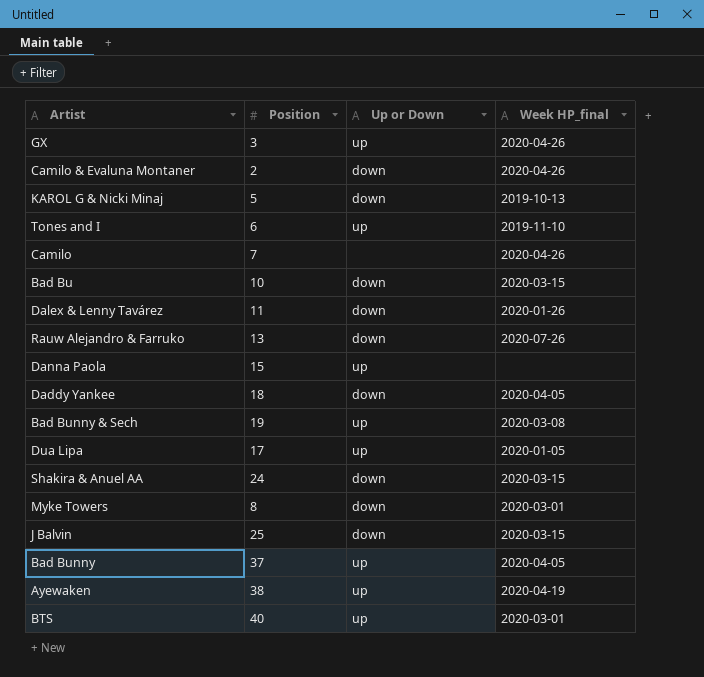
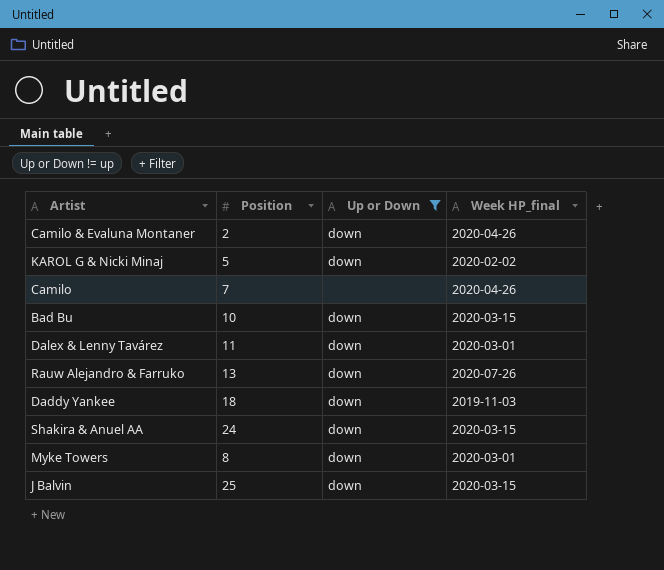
filter: none -> Up or Down != up
KAROL G & Nicki Minaj | Week HP_final: 2019-10-13 -> 2020-02-02
Dalex & Lenny Tavárez | Week HP_final: 2020-01-26 -> 2020-03-01
Daddy Yankee | Week HP_final: 2020-04-05 -> 2019-11-03

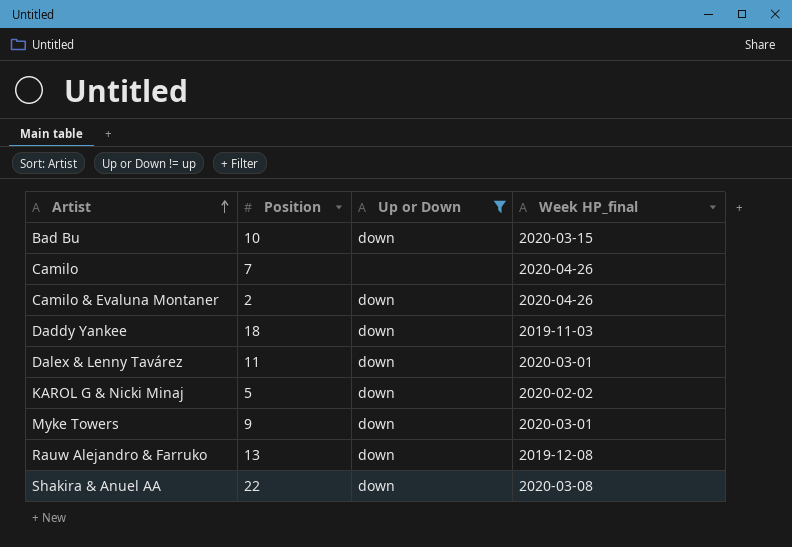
row order: none -> Artist ascending
row J Balvin: 25 | down | 2020-03-15 -> none
Myke Towers | Position: 8 -> 9
Rauw Alejandro & Farruko | Week HP_final: 2020-07-26 -> 2019-12-08
Shakira & Anuel AA | Position: 24 -> 22
Shakira & Anuel AA | Week HP_final: 2020-03-15 -> 2020-03-08

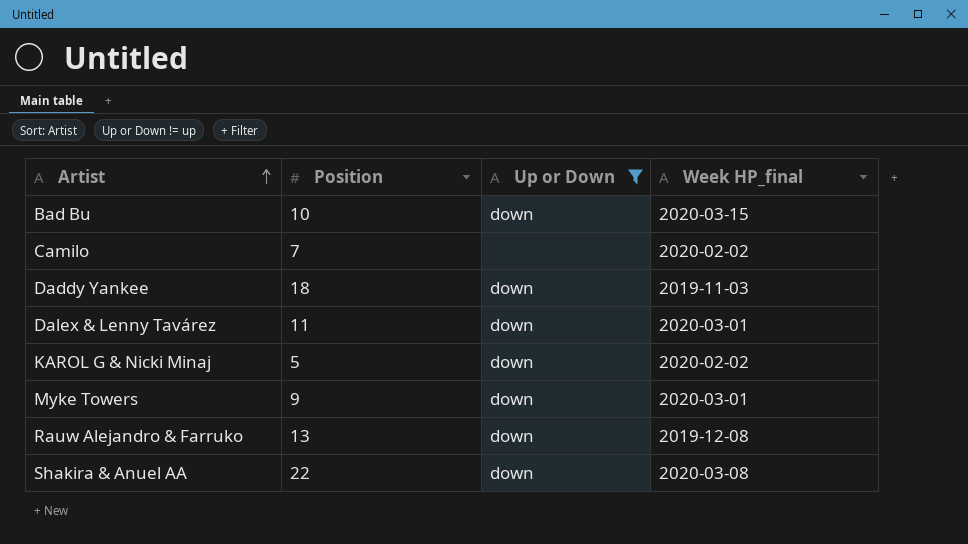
row Camilo & Evaluna Montaner: 2 | down | 2020-04-26 -> none
Camilo | Week HP_final: 2020-04-26 -> 2020-02-02

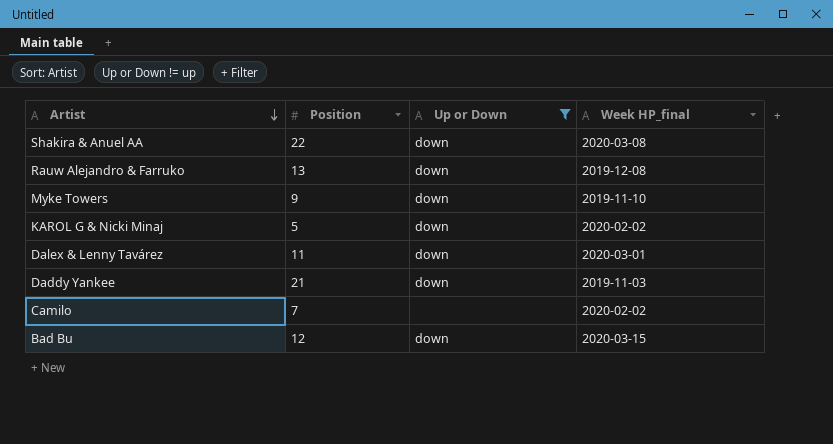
row order: Artist ascending -> Artist descending
Myke Towers | Week HP_final: 2020-03-01 -> 2019-11-10
Daddy Yankee | Position: 18 -> 21
Bad Bu | Position: 10 -> 12

